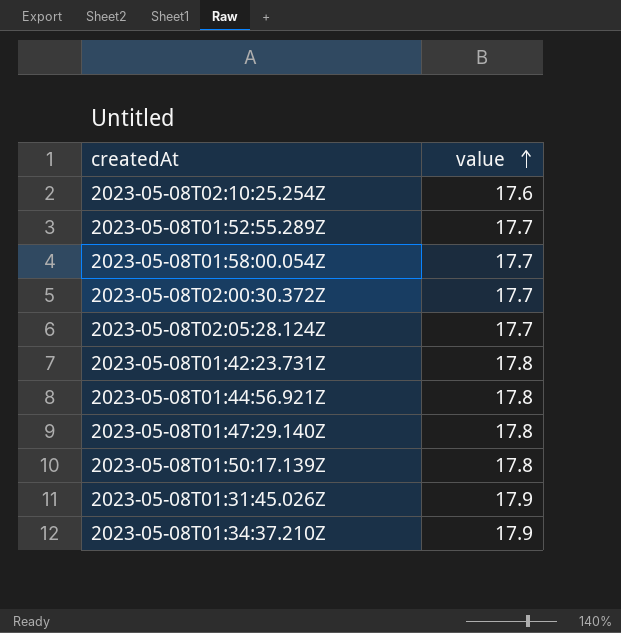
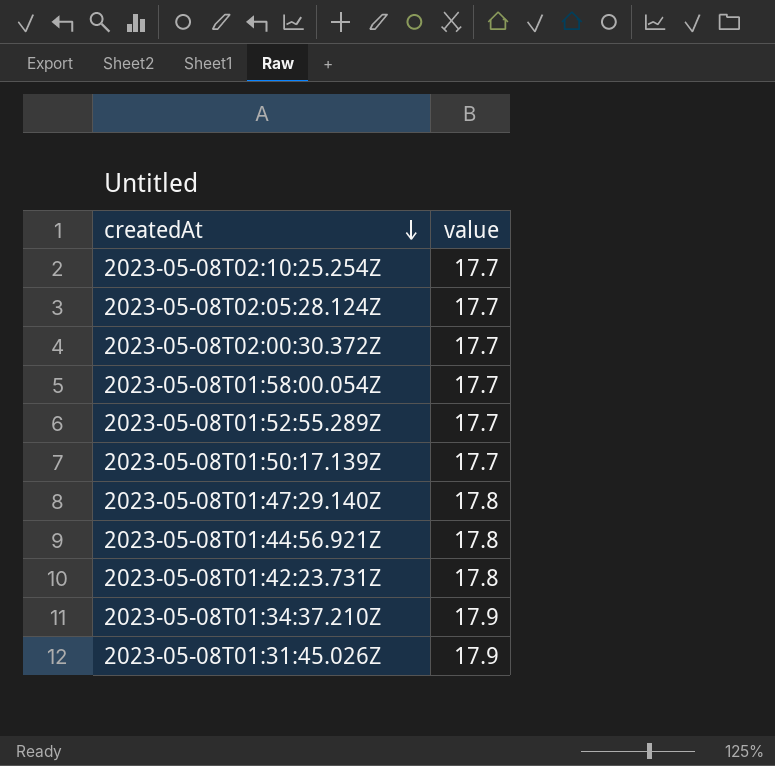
row order: value ascending -> createdAt descending
2023-05-08T02:10:25.254Z | value: 17.6 -> 17.7
2023-05-08T01:50:17.139Z | value: 17.8 -> 17.7

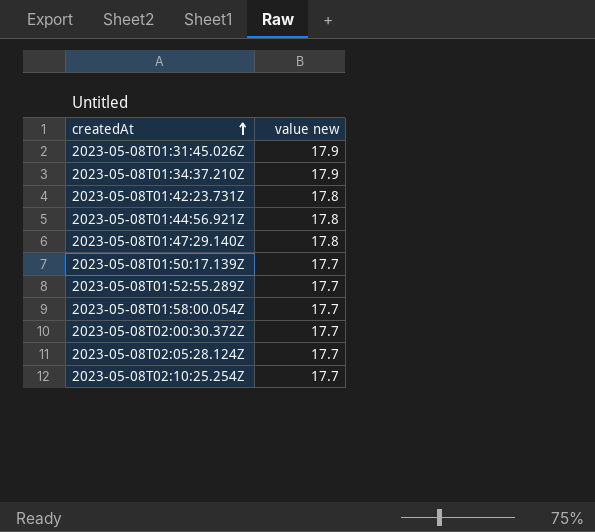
row order: createdAt descending -> createdAt ascending
column name: value -> value new

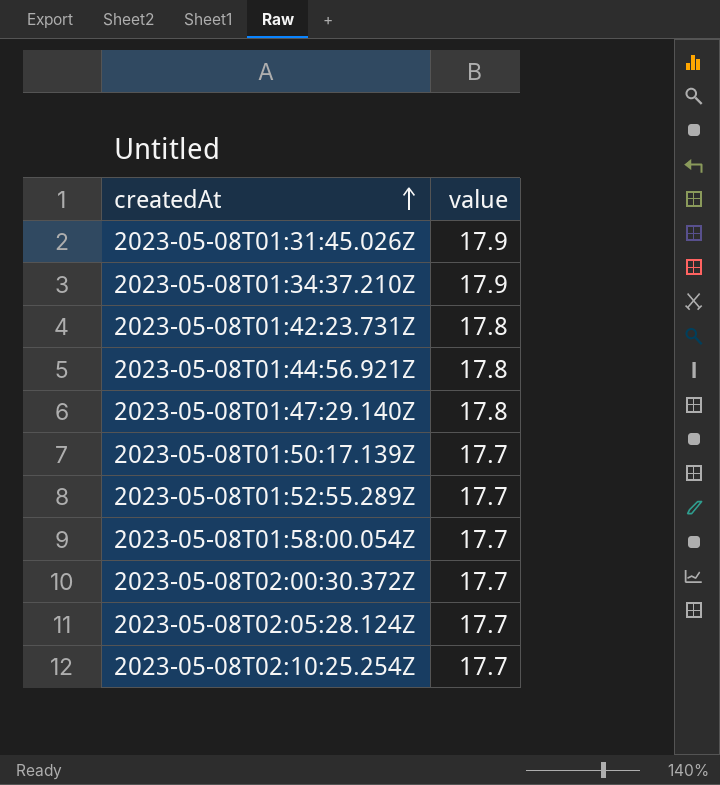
column name: value new -> value

